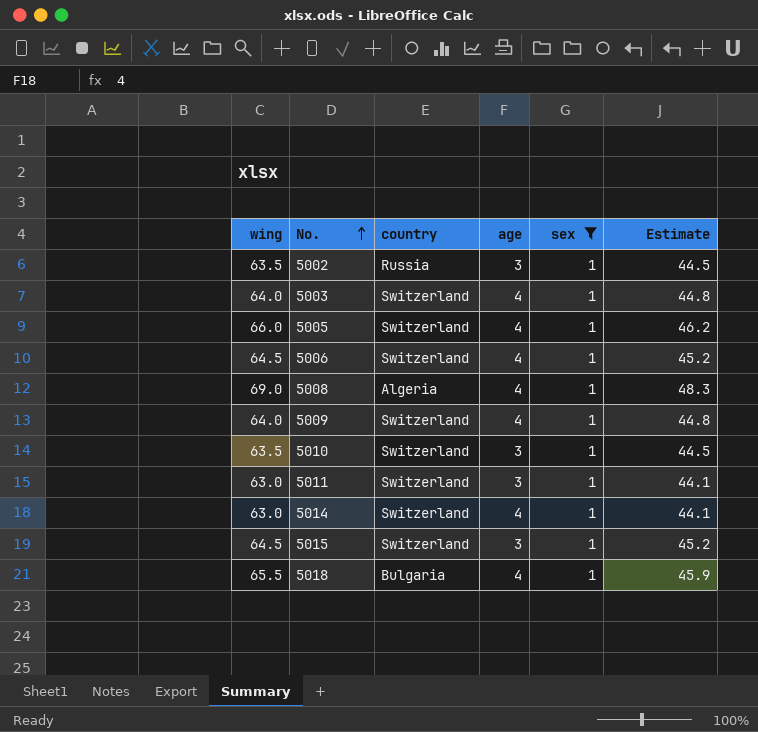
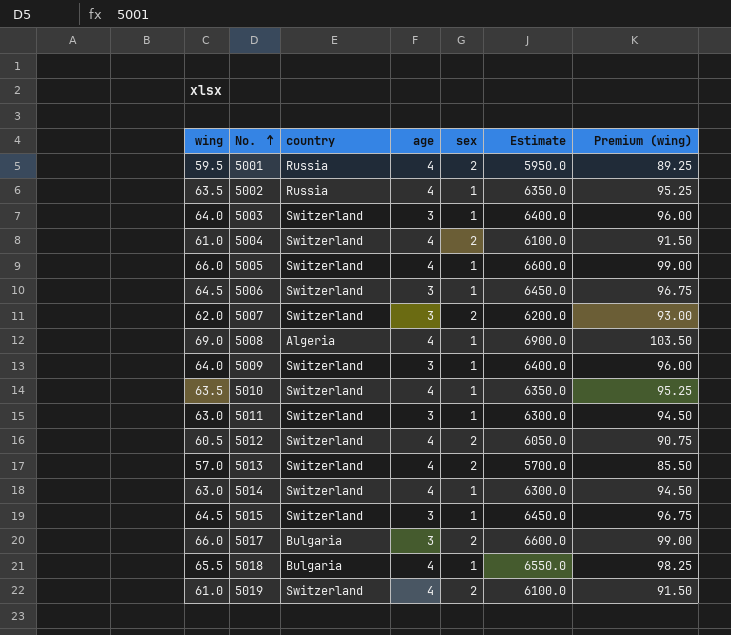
filter: sex = 1 -> none
column Estimate | formula: [wing] * 0.7 -> [wing] * 100
column Premium (wing) | formula: none -> [wing] * 1.5
5002 | age: 3 -> 4
5003 | age: 4 -> 3
5006 | age: 4 -> 3
5009 | age: 4 -> 3
5010 | age: 3 -> 4

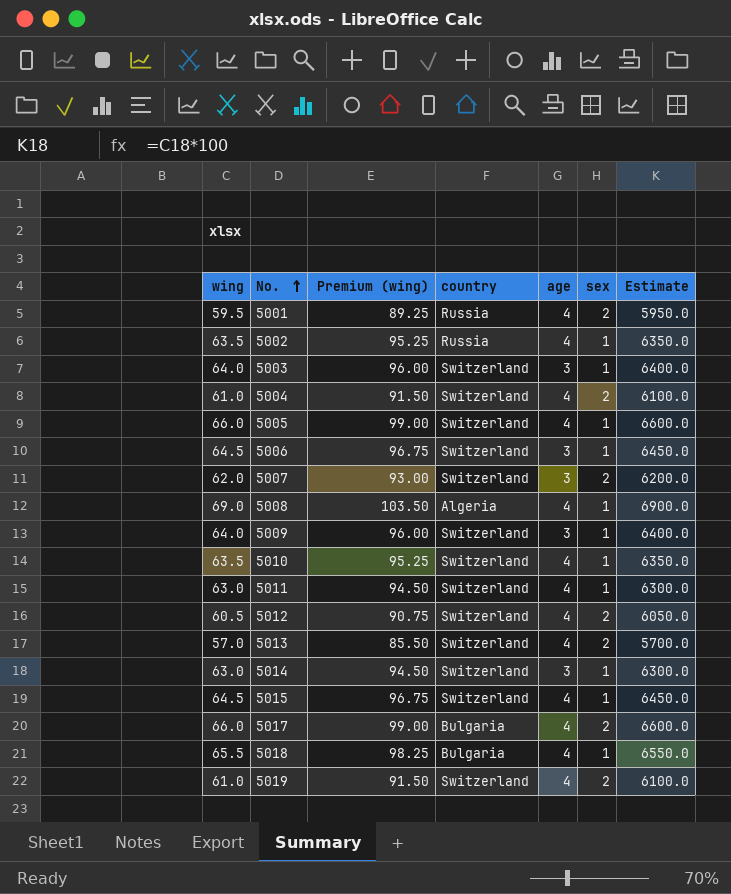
column Premium (wing) | position: 7 -> 3
5011 | age: 3 -> 4
5014 | age: 4 -> 3
5015 | age: 3 -> 4
5017 | age: 3 -> 4

